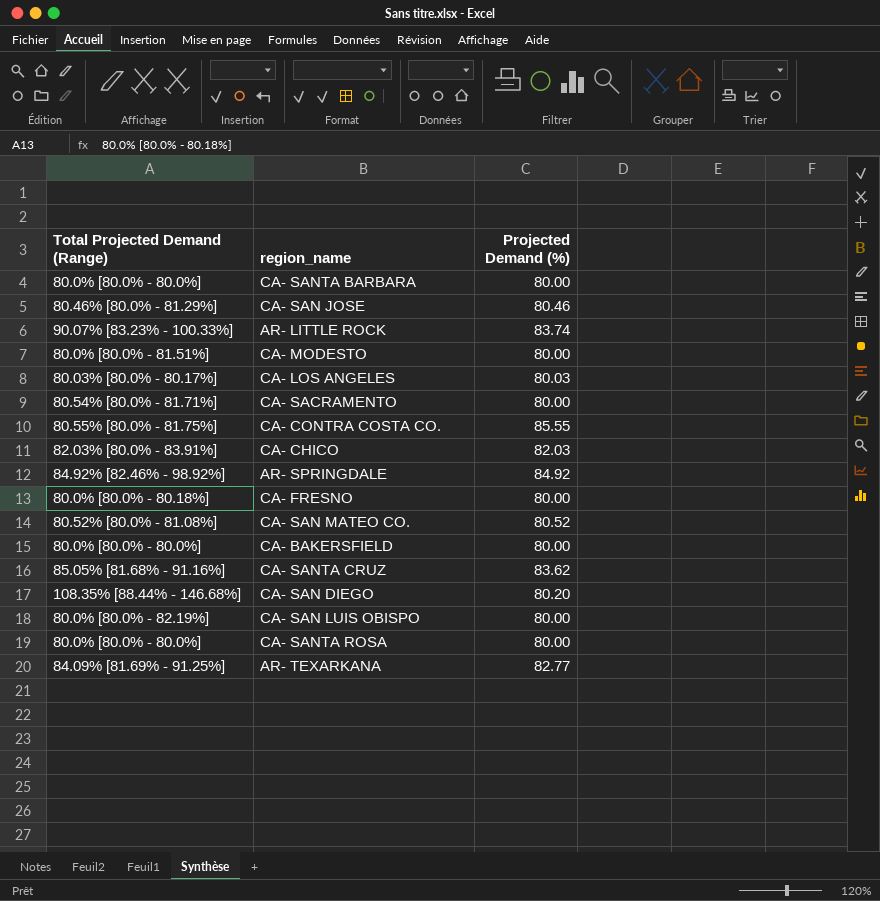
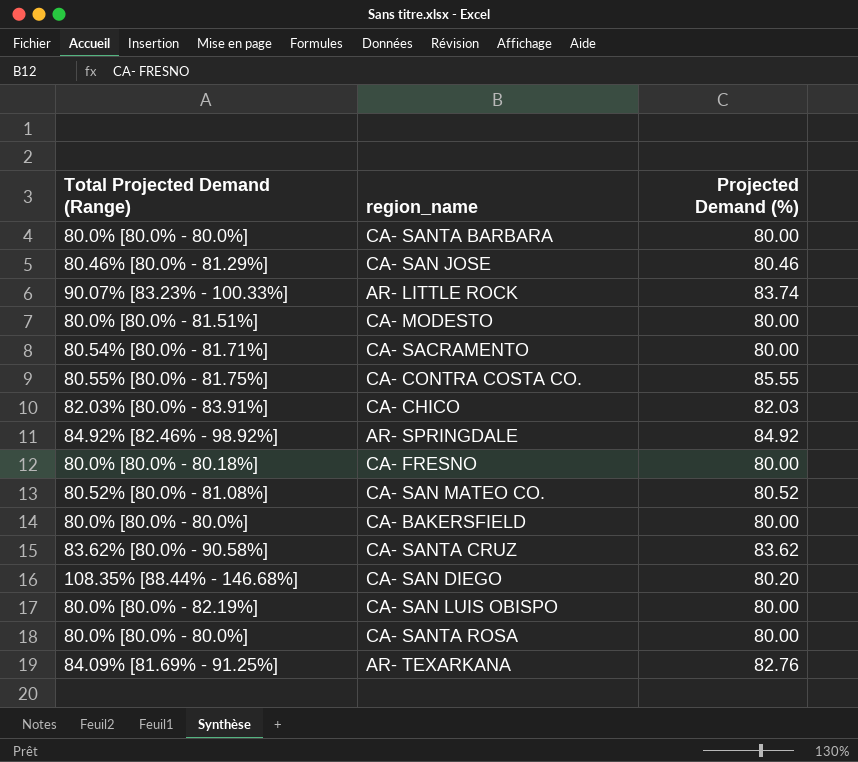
row CA- LOS ANGELES: 80.03% [80.0% - 80.17%] | 80.03 -> none
CA- SANTA CRUZ | Total Projected Demand (Range): 85.05% [81.68% - 91.16%] -> 83.62% [80.0% - 90.58%]
AR- TEXARKANA | Projected Demand (%): 82.77 -> 82.76

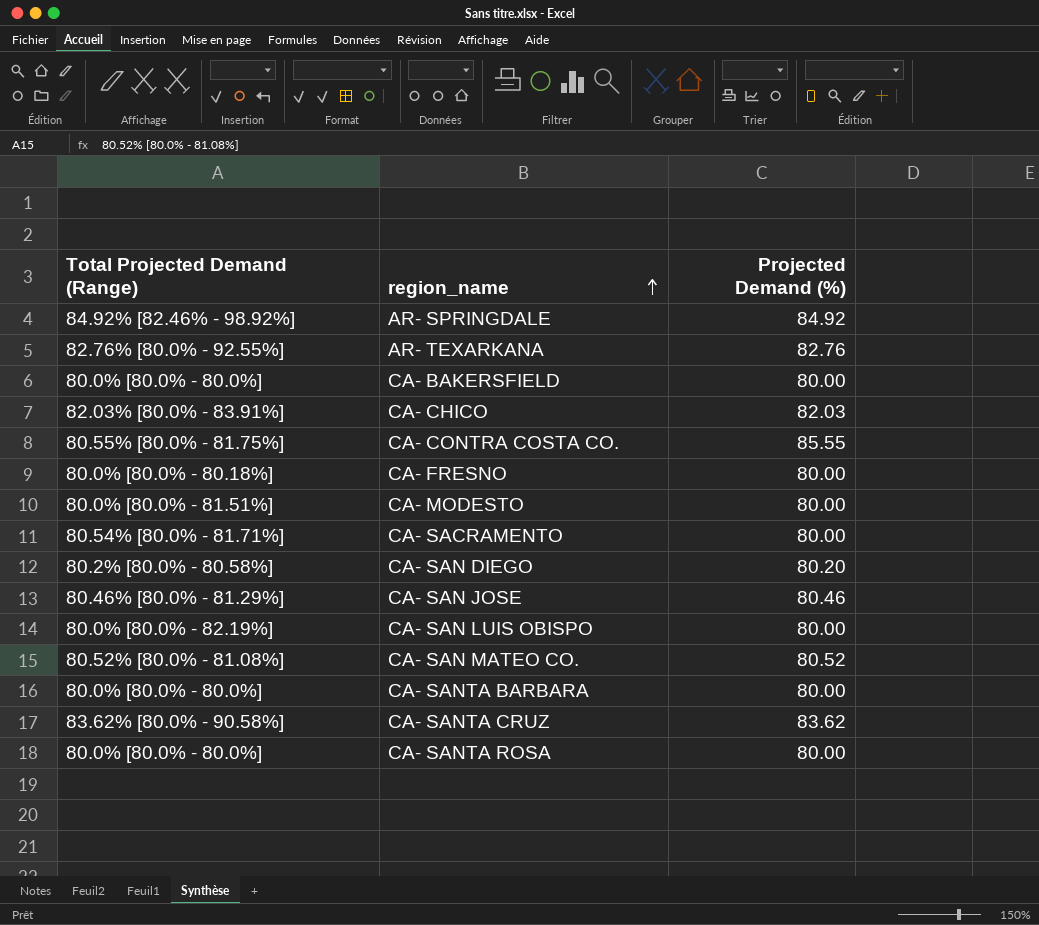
row order: none -> region_name ascending
row AR- LITTLE ROCK: 90.07% [83.23% - 100.33%] | 83.74 -> none
AR- TEXARKANA | Total Projected Demand (Range): 84.09% [81.69% - 91.25%] -> 82.76% [80.0% - 92.55%]
CA- SAN DIEGO | Total Projected Demand (Range): 108.35% [88.44% - 146.68%] -> 80.2% [80.0% - 80.58%]

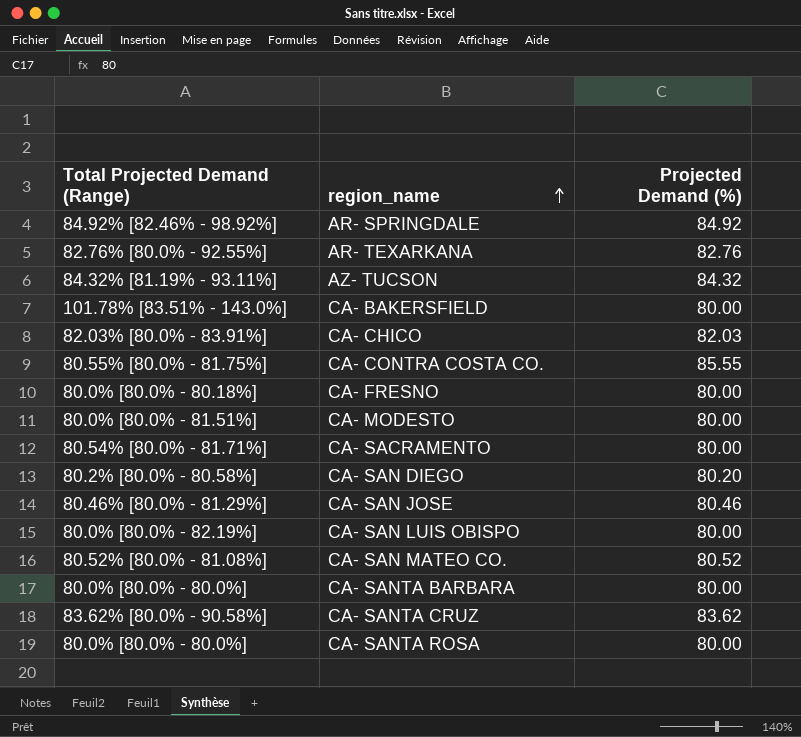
row AZ- TUCSON: none -> 84.32% [81.19% - 93.11%] | 84.32
CA- BAKERSFIELD | Total Projected Demand (Range): 80.0% [80.0% - 80.0%] -> 101.78% [83.51% - 143.0%]

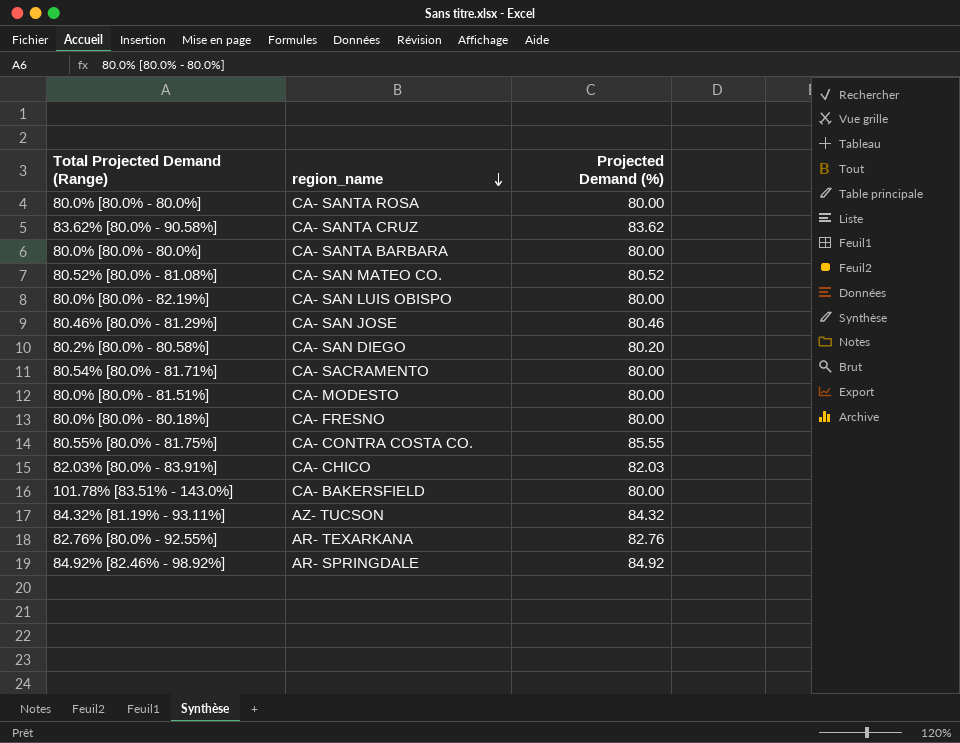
row order: region_name ascending -> region_name descending

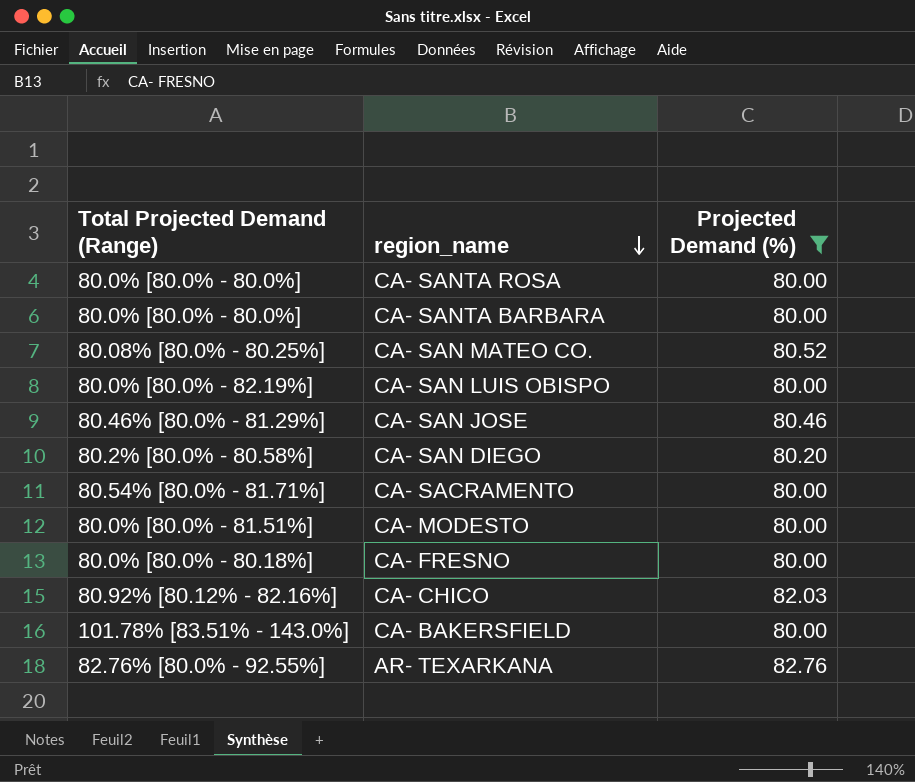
filter: none -> Projected Demand (%) <= 82.76
CA- SAN MATEO CO. | Total Projected Demand (Range): 80.52% [80.0% - 81.08%] -> 80.08% [80.0% - 80.25%]
CA- CHICO | Total Projected Demand (Range): 82.03% [80.0% - 83.91%] -> 80.92% [80.12% - 82.16%]

